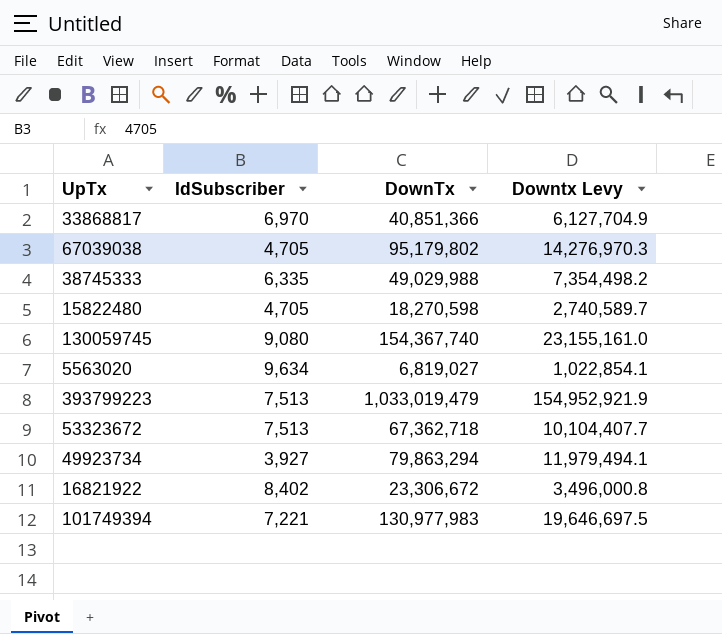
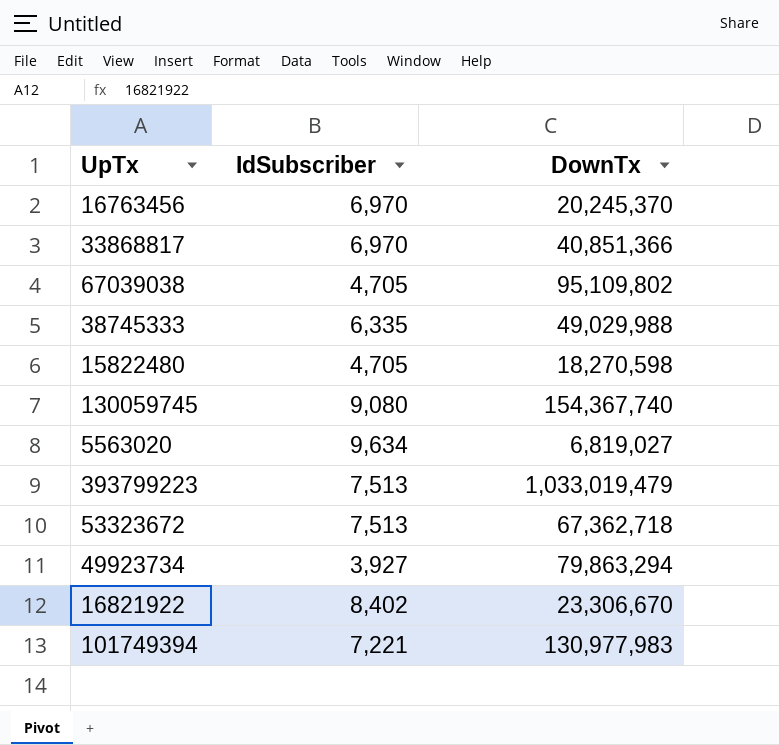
column Downtx Levy | formula: [DownTx] * 0.15 -> none
row 16763456: none -> 6,970 | 20,245,370
67039038 | DownTx: 95,179,802 -> 95,109,802
16821922 | DownTx: 23,306,672 -> 23,306,670

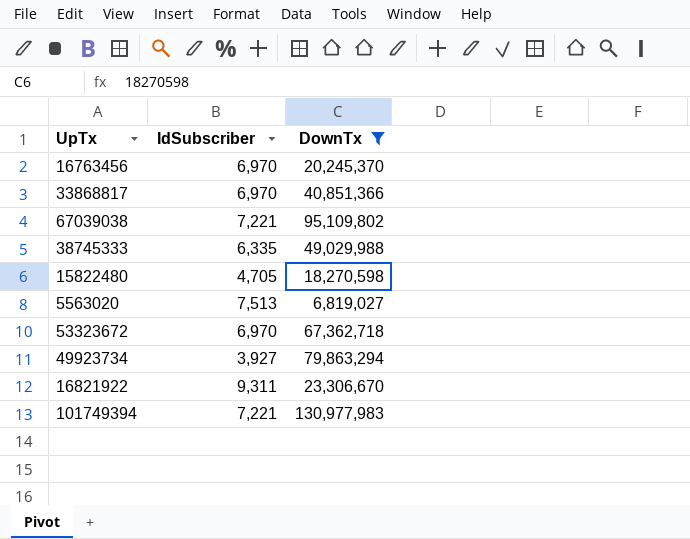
filter: none -> DownTx <= 130,977,983
67039038 | IdSubscriber: 4,705 -> 7,221
5563020 | IdSubscriber: 9,634 -> 7,513
53323672 | IdSubscriber: 7,513 -> 6,970
16821922 | IdSubscriber: 8,402 -> 9,311

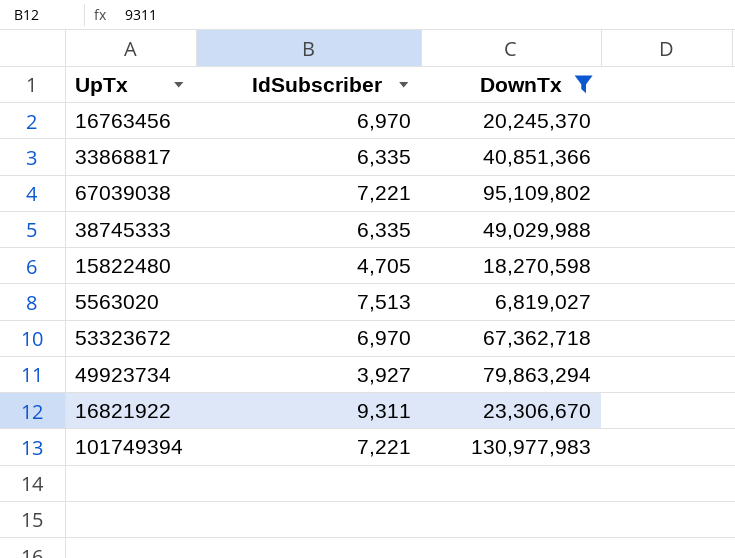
33868817 | IdSubscriber: 6,970 -> 6,335

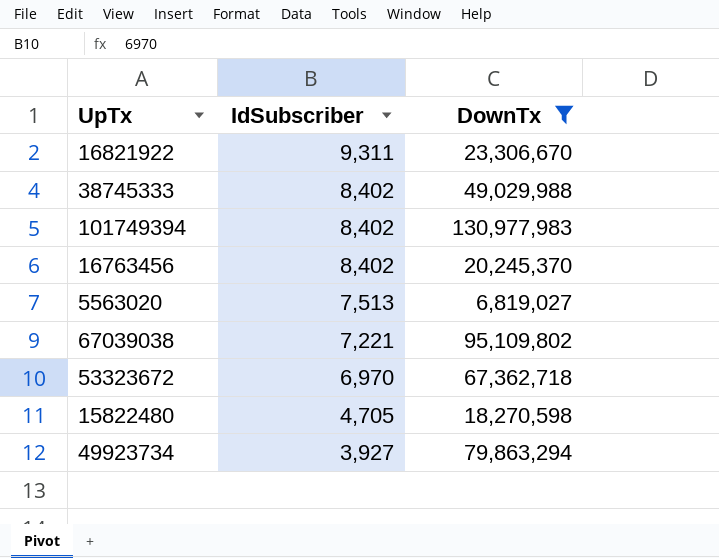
row order: none -> IdSubscriber descending
row 33868817: 6,335 | 40,851,366 -> none
38745333 | IdSubscriber: 6,335 -> 8,402
101749394 | IdSubscriber: 7,221 -> 8,402
16763456 | IdSubscriber: 6,970 -> 8,402

